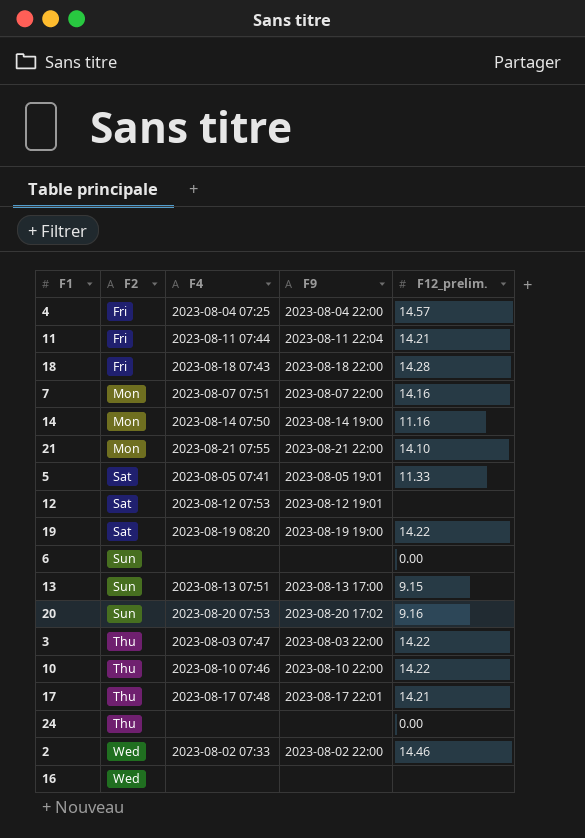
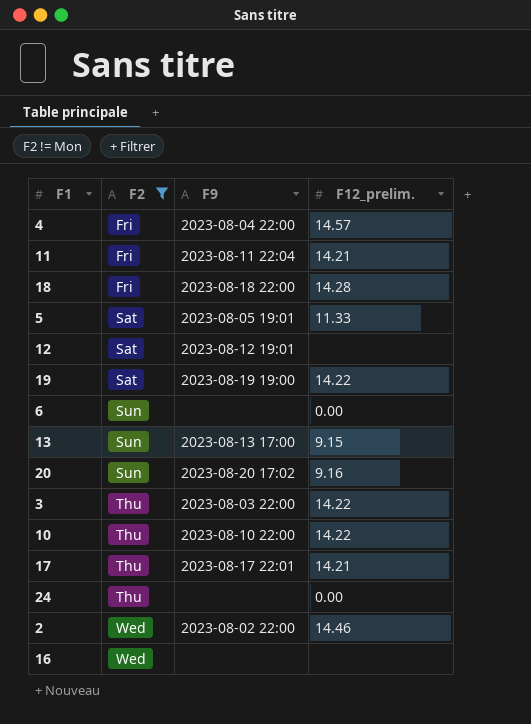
filter: none -> F2 != Mon
column F4 | position: 3 -> none

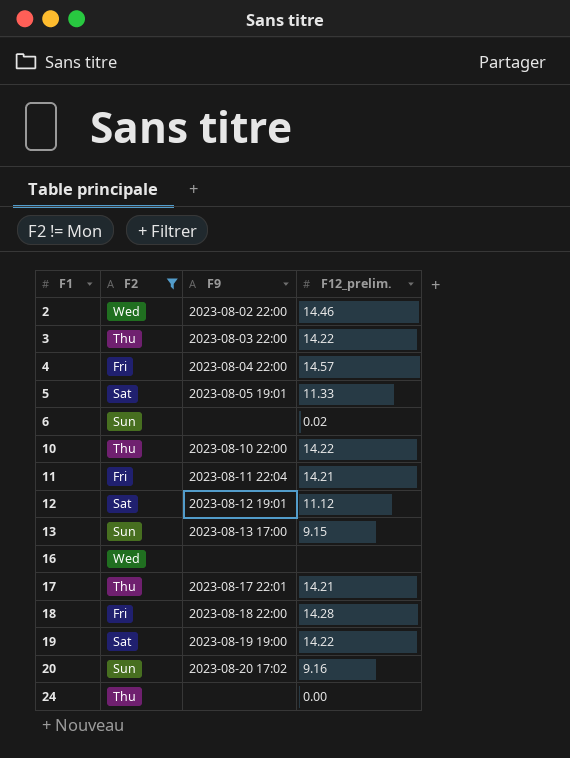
row order: F2 ascending -> F1 ascending
6 | F12_prelim.: 0.00 -> 0.02
12 | F12_prelim.: none -> 11.12

